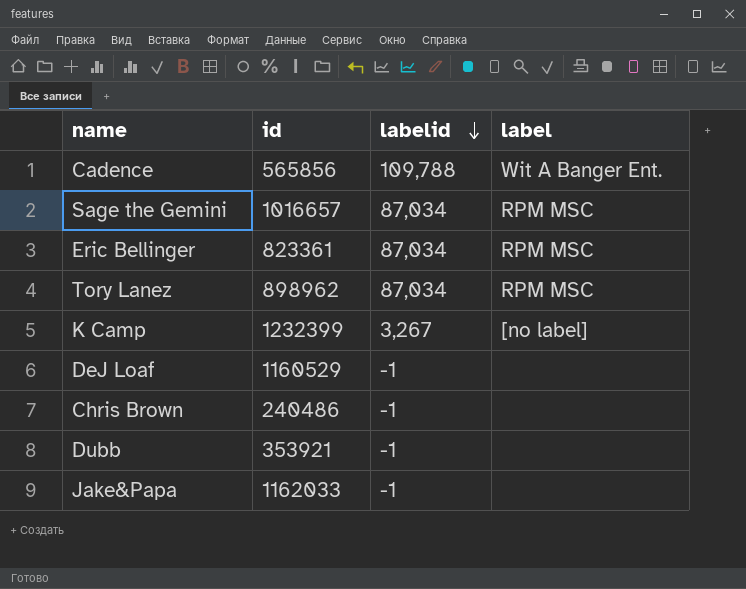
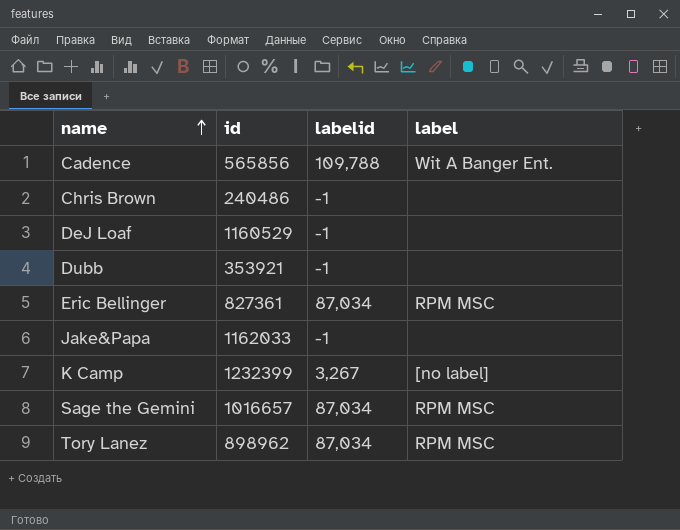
row order: labelid descending -> name ascending
Eric Bellinger | id: 823361 -> 827361

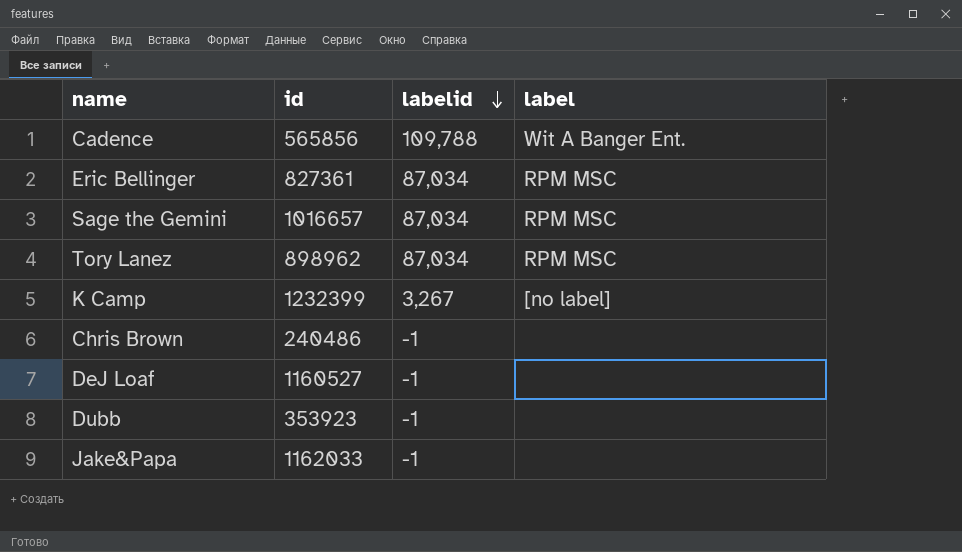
row order: name ascending -> labelid descending
DeJ Loaf | id: 1160529 -> 1160527
Dubb | id: 353921 -> 353923

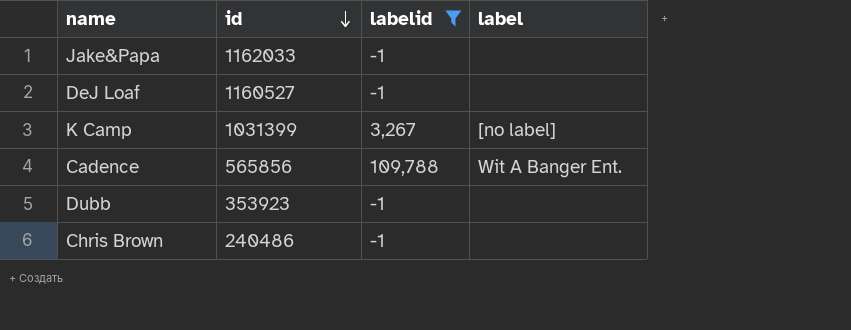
filter: none -> labelid != 87,034
row order: labelid descending -> id descending
K Camp | id: 1232399 -> 1031399

